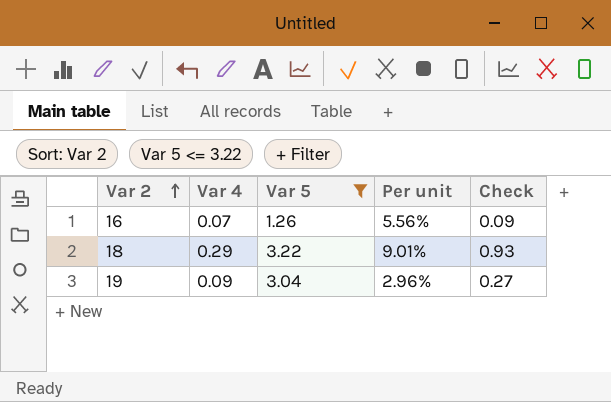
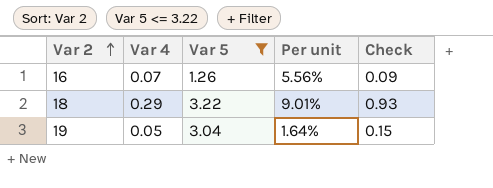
19 | Var 4: 0.09 -> 0.05
19 | Per unit: 2.96% -> 1.64%
19 | Check: 0.27 -> 0.15

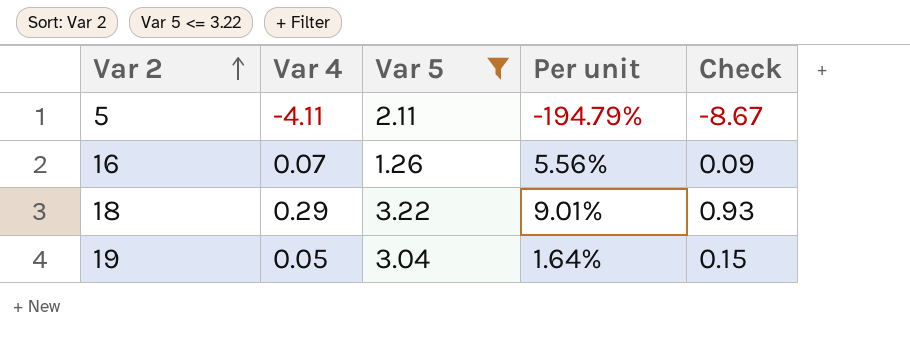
row 5: none -> -4.11 | 2.11 | -194.79% | -8.67

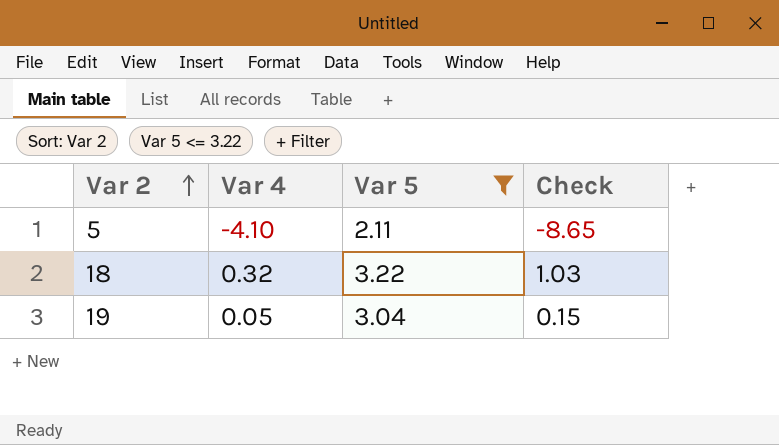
column Per unit | formula: [Var 4] / [Var 5] -> none
row 16: 0.07 | 1.26 | 5.56% | 0.09 -> none
5 | Var 4: -4.11 -> -4.10
5 | Check: -8.67 -> -8.65
18 | Var 4: 0.29 -> 0.32
18 | Check: 0.93 -> 1.03

